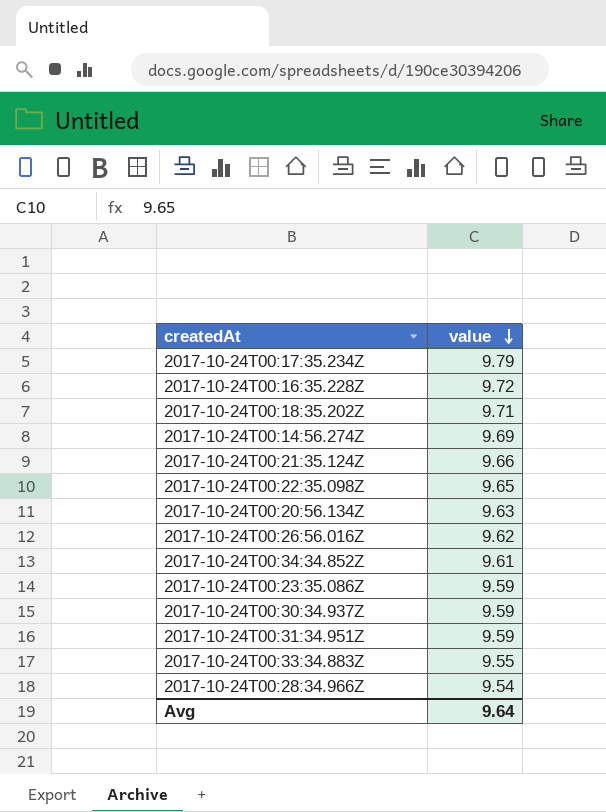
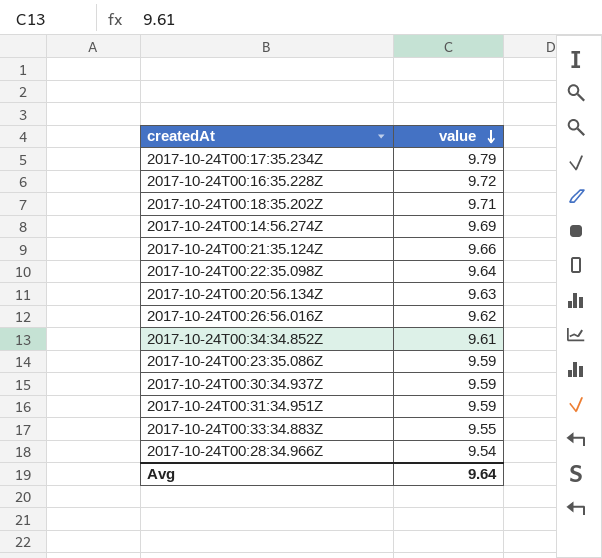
2017-10-24T00:22:35.098Z | value: 9.65 -> 9.64

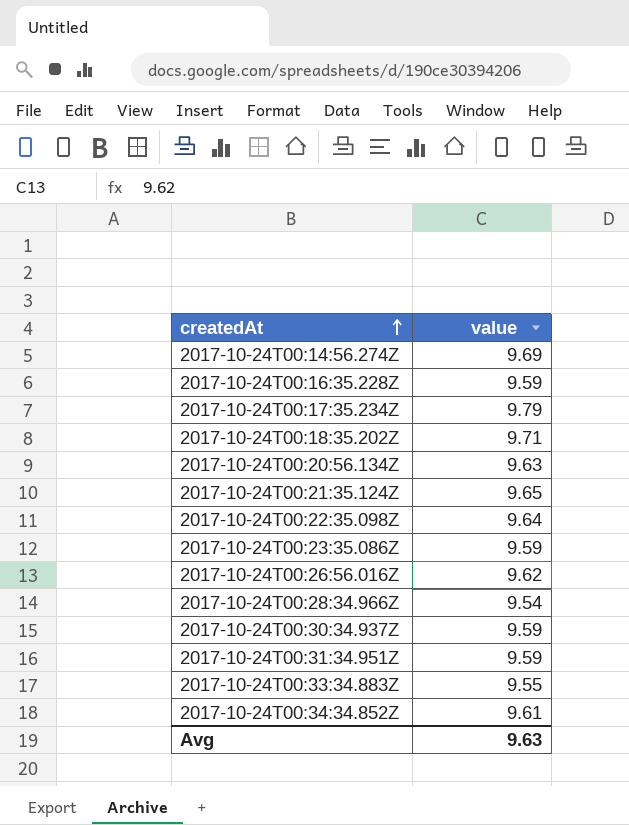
row order: value descending -> createdAt ascending
2017-10-24T00:16:35.228Z | value: 9.72 -> 9.59
2017-10-24T00:21:35.124Z | value: 9.66 -> 9.65
Avg | value: 9.64 -> 9.63

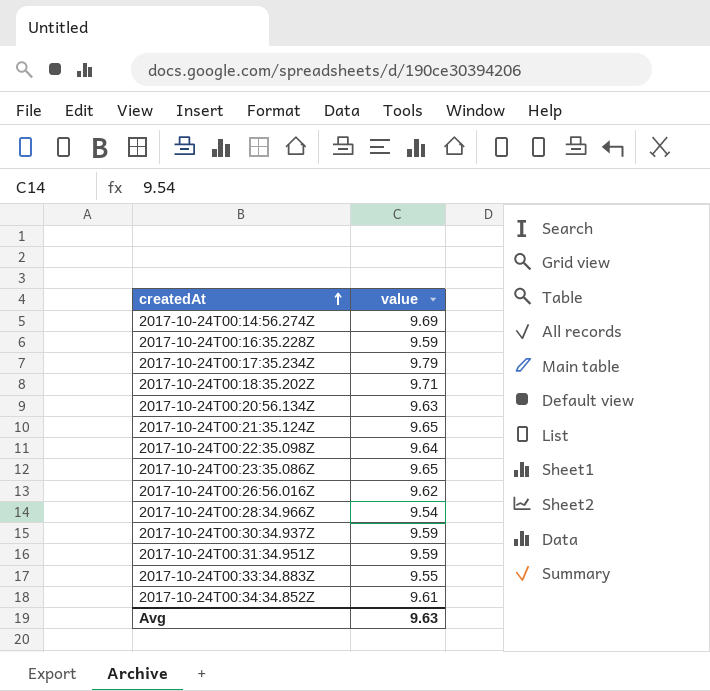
2017-10-24T00:23:35.086Z | value: 9.59 -> 9.65

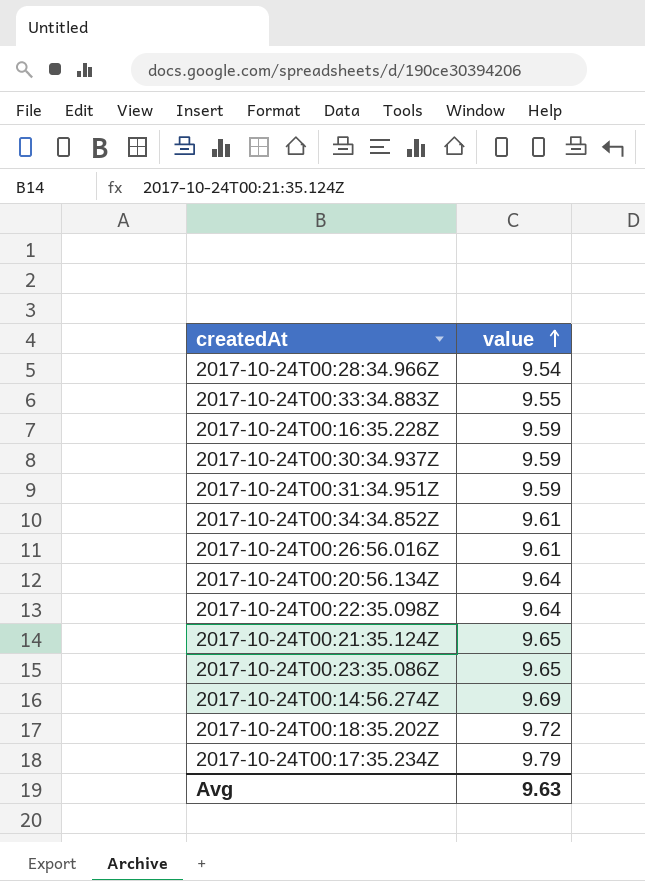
row order: createdAt ascending -> value ascending
2017-10-24T00:26:56.016Z | value: 9.62 -> 9.61
2017-10-24T00:20:56.134Z | value: 9.63 -> 9.64
2017-10-24T00:18:35.202Z | value: 9.71 -> 9.72

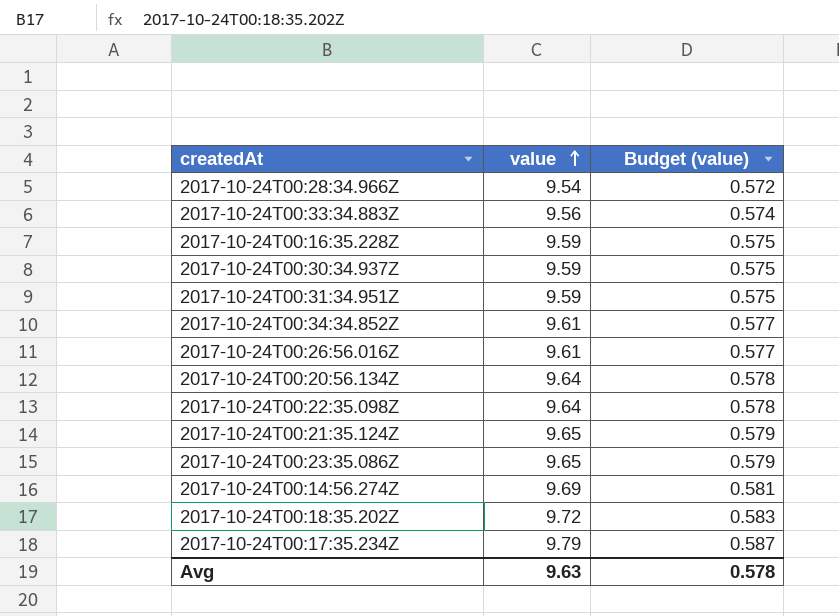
column Budget (value) | formula: none -> [value] * 0.06
2017-10-24T00:33:34.883Z | value: 9.55 -> 9.56

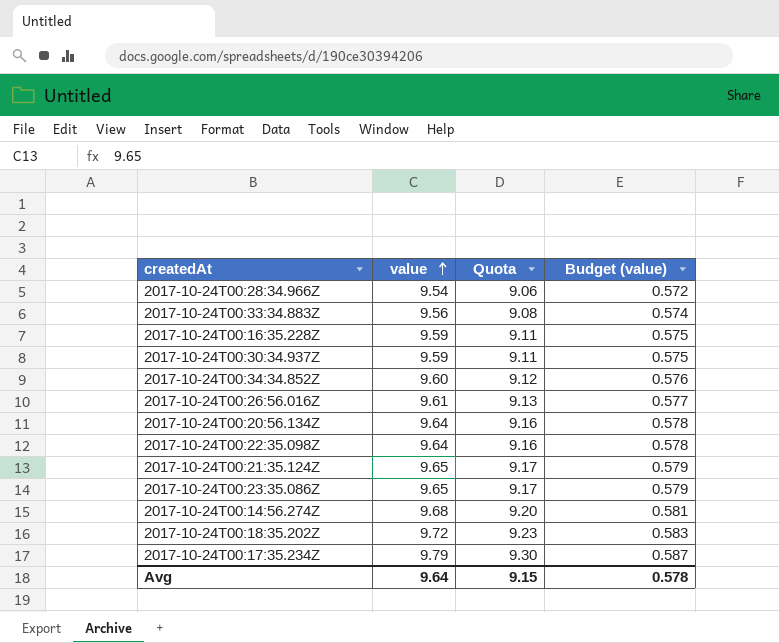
column Quota | formula: none -> [value] * 0.95
row 2017-10-24T00:31:34.951Z: 9.59 | 0.575 -> none
2017-10-24T00:34:34.852Z | value: 9.61 -> 9.60
2017-10-24T00:34:34.852Z | Budget (value): 0.577 -> 0.576
2017-10-24T00:14:56.274Z | value: 9.69 -> 9.68
Avg | value: 9.63 -> 9.64

